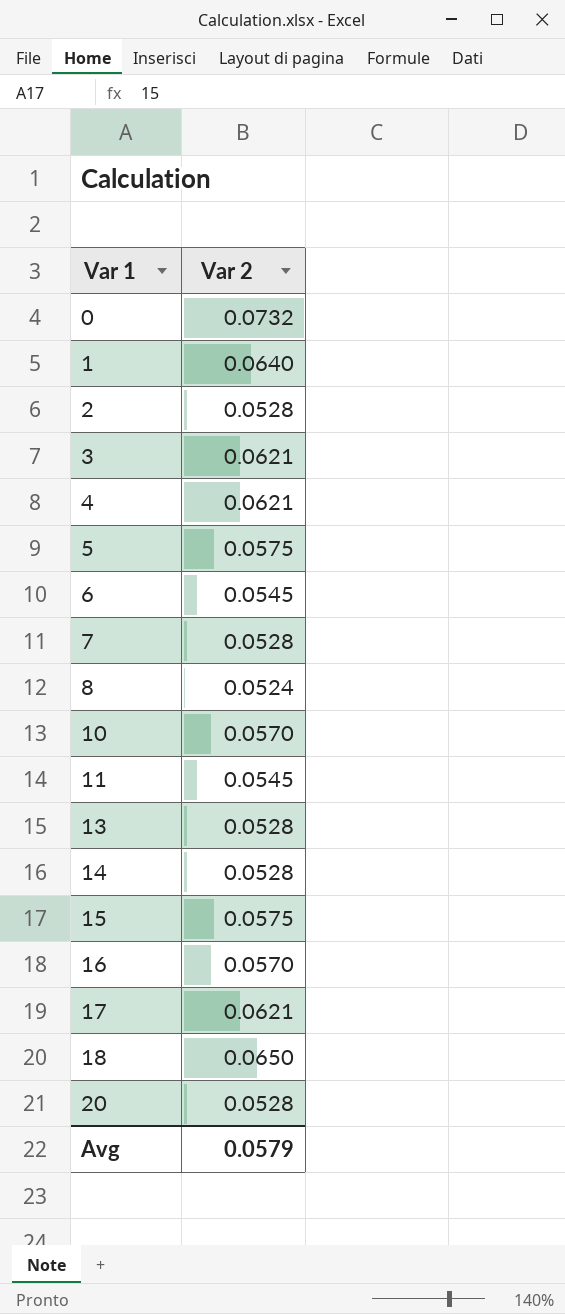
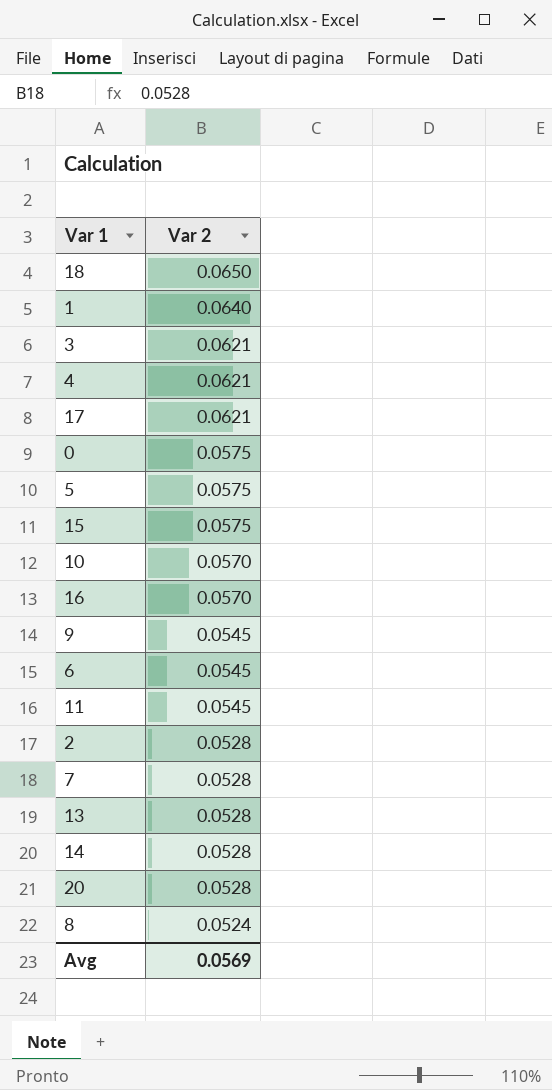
row order: Var 1 ascending -> Var 2 descending
0 | Var 2: 0.0732 -> 0.0575
row 9: none -> 0.0545
Avg | Var 2: 0.0579 -> 0.0569

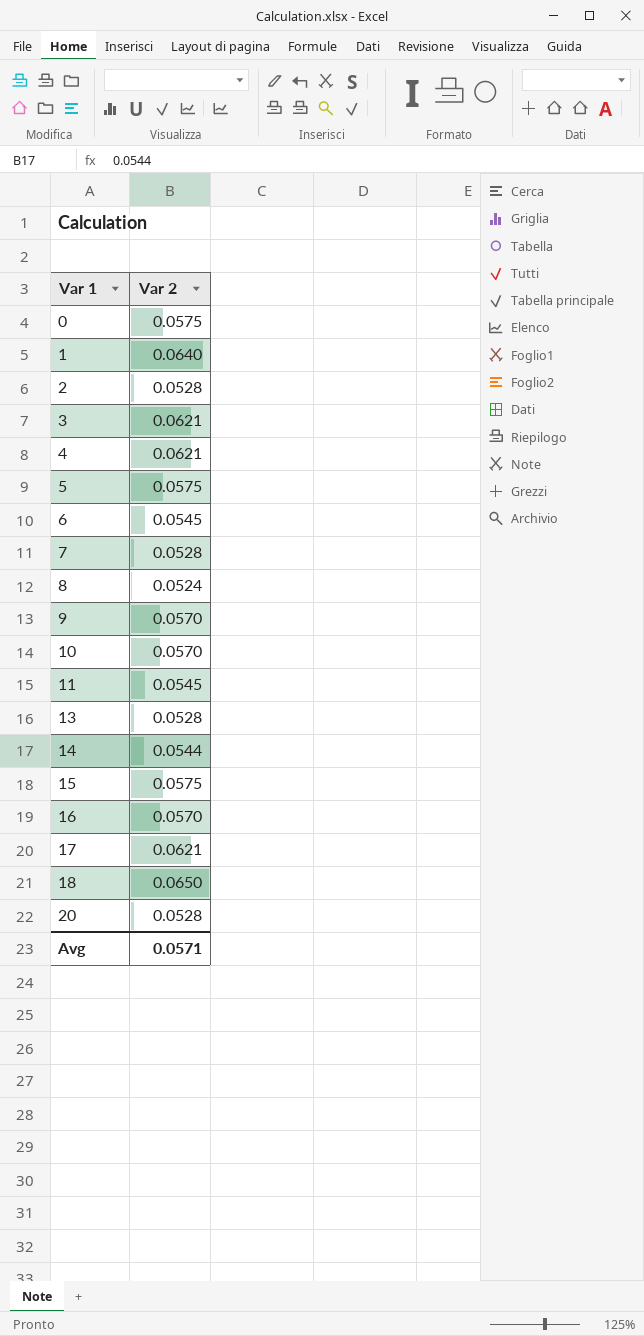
row order: Var 2 descending -> Var 1 ascending
9 | Var 2: 0.0545 -> 0.0570
14 | Var 2: 0.0528 -> 0.0544
Avg | Var 2: 0.0569 -> 0.0571

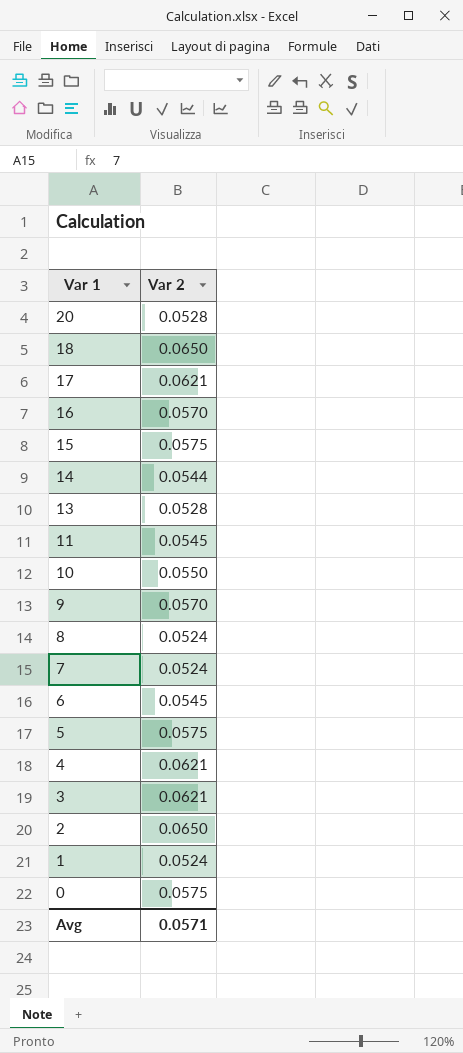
row order: Var 1 ascending -> Var 1 descending
10 | Var 2: 0.0570 -> 0.0550
7 | Var 2: 0.0528 -> 0.0524
2 | Var 2: 0.0528 -> 0.0650
1 | Var 2: 0.0640 -> 0.0524

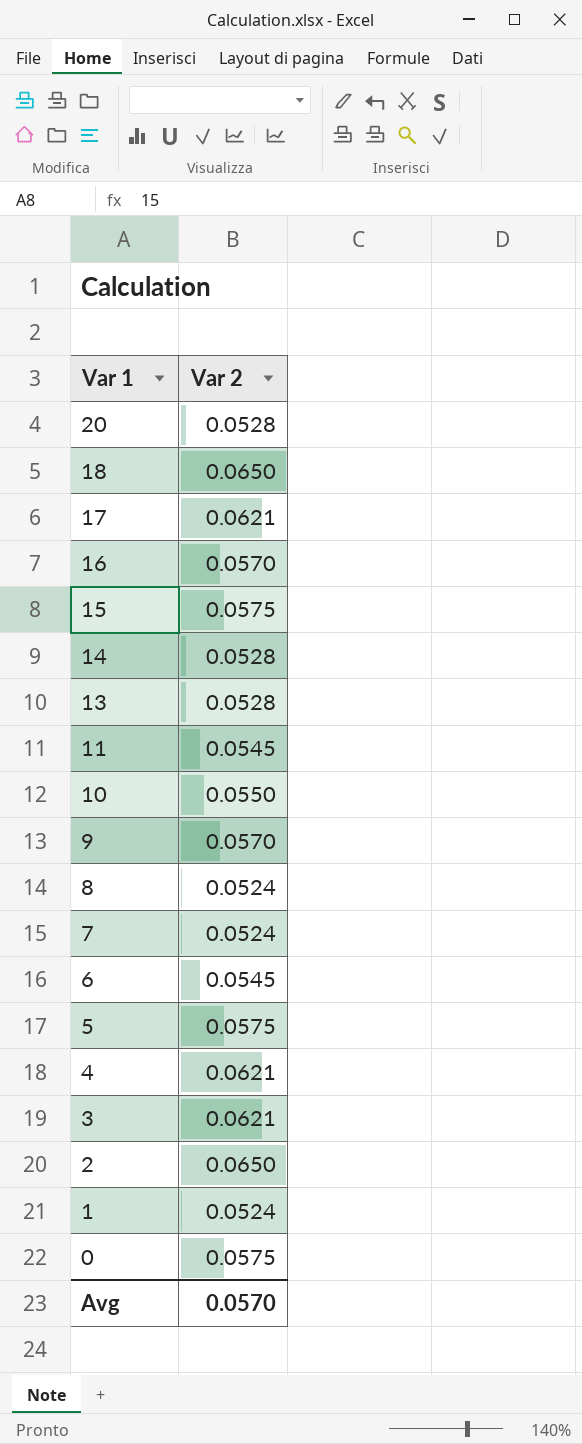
14 | Var 2: 0.0544 -> 0.0528
Avg | Var 2: 0.0571 -> 0.0570

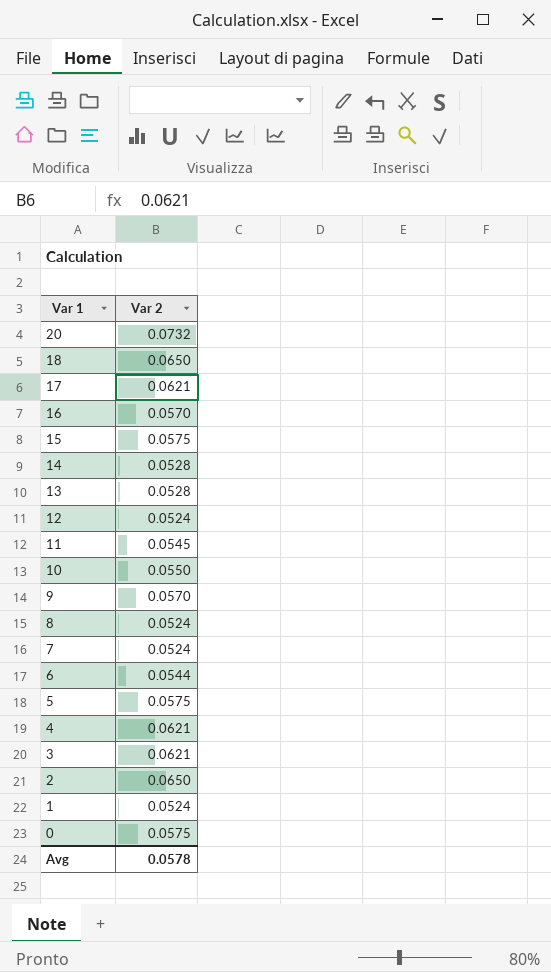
20 | Var 2: 0.0528 -> 0.0732
row 12: none -> 0.0524
6 | Var 2: 0.0545 -> 0.0544
Avg | Var 2: 0.0570 -> 0.0578

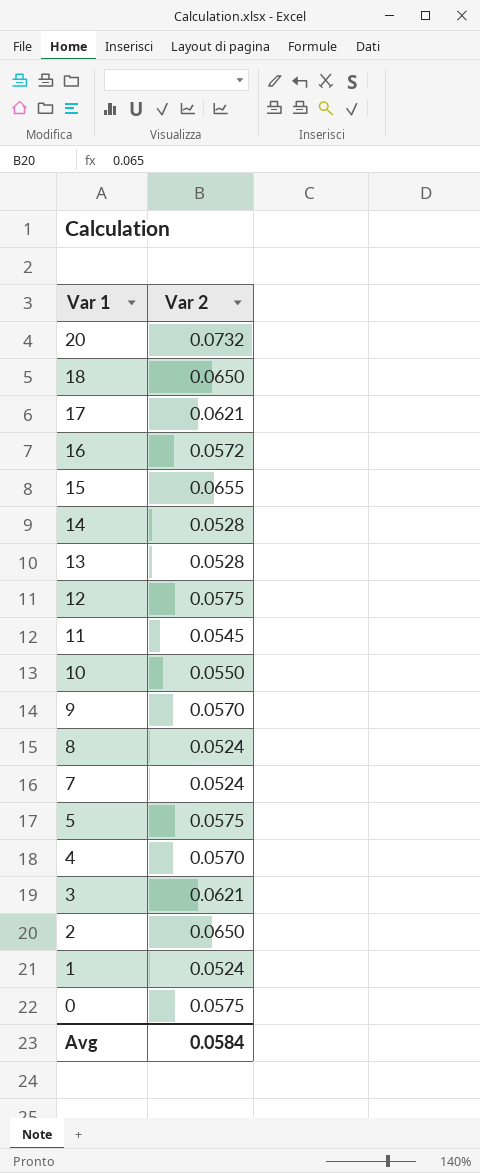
row 6: 0.0544 -> none
16 | Var 2: 0.0570 -> 0.0572
15 | Var 2: 0.0575 -> 0.0655
12 | Var 2: 0.0524 -> 0.0575
4 | Var 2: 0.0621 -> 0.0570
Avg | Var 2: 0.0578 -> 0.0584

